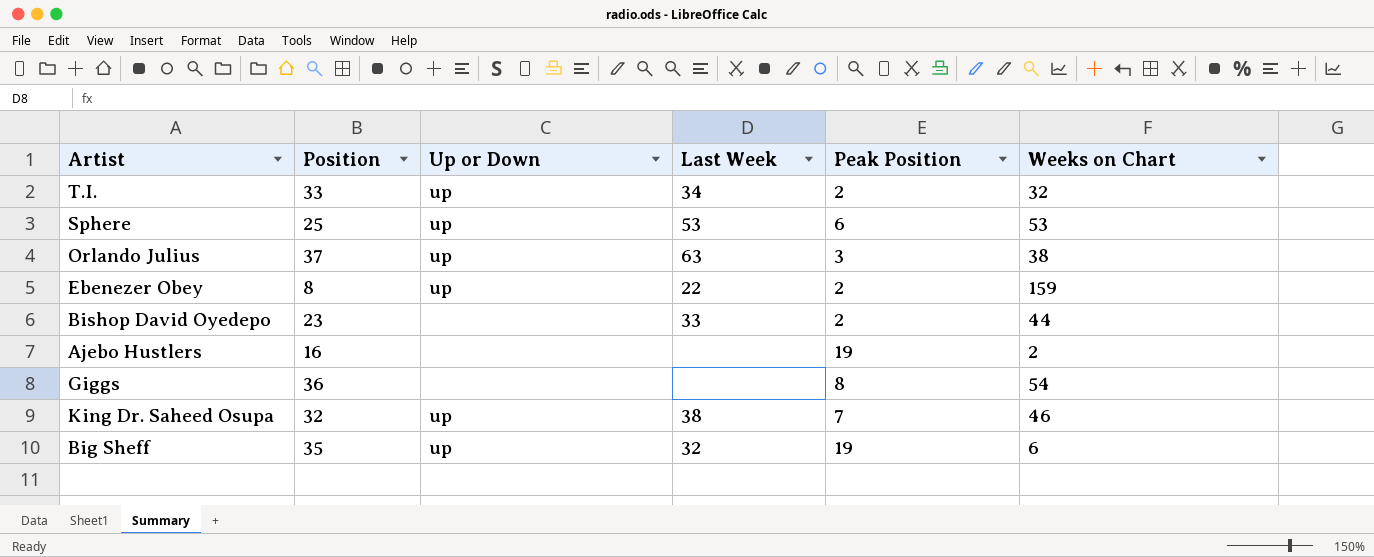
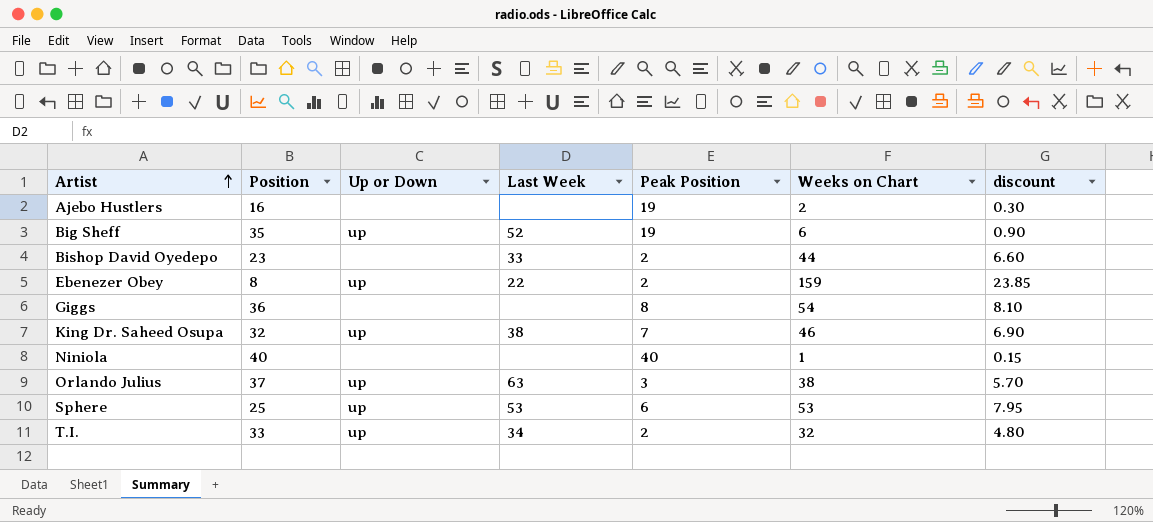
row order: none -> Artist ascending
column discount | formula: none -> [Weeks on Chart] * 0.15
Big Sheff | Last Week: 32 -> 52
row Niniola: none -> 40 | none | none | 40 | 1 | 0.15

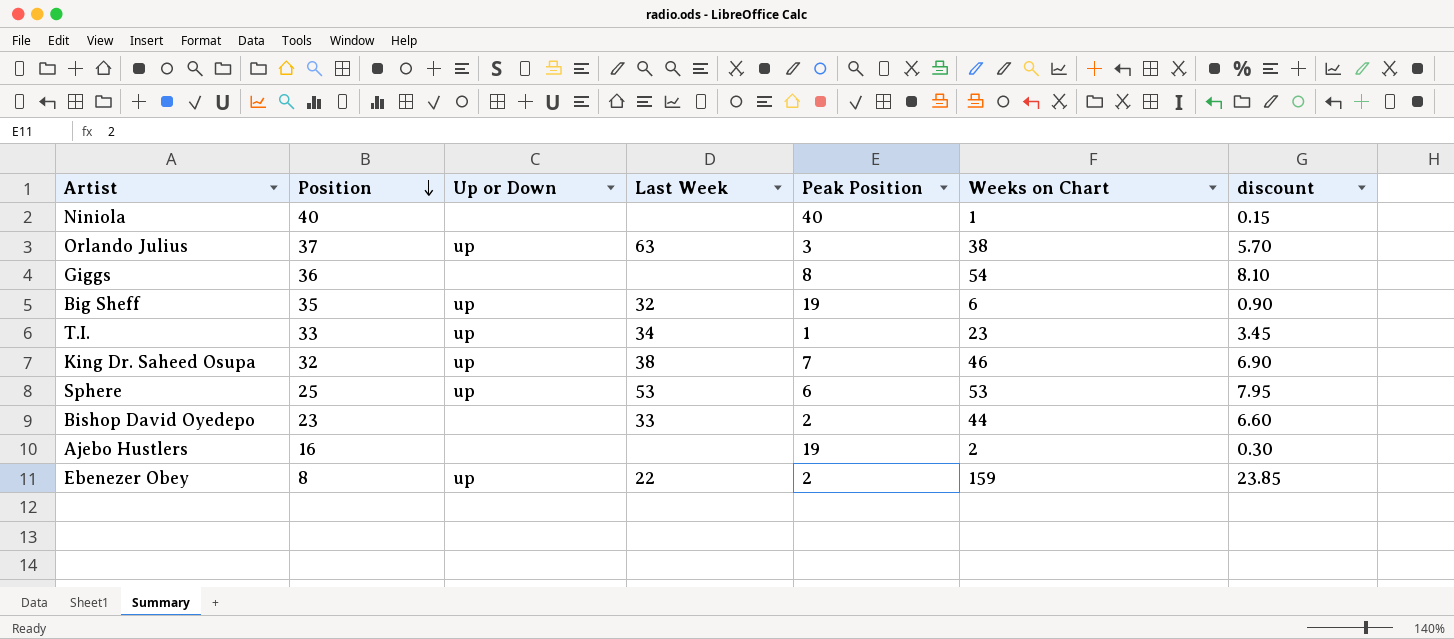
row order: Artist ascending -> Position descending
Big Sheff | Last Week: 52 -> 32
T.I. | Peak Position: 2 -> 1
T.I. | Weeks on Chart: 32 -> 23
T.I. | discount: 4.80 -> 3.45

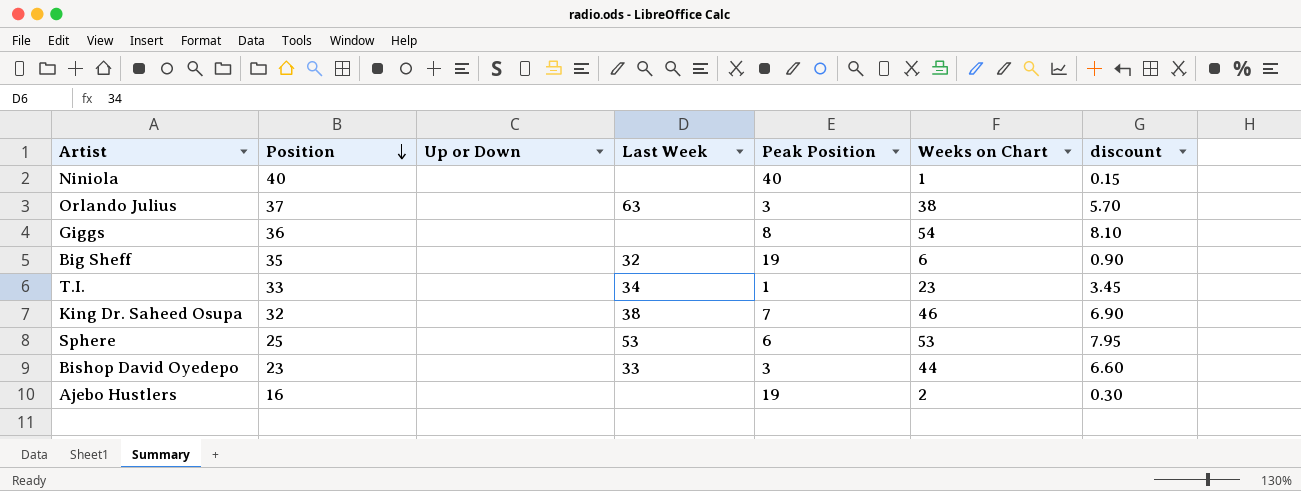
row Ebenezer Obey: 8 | up | 22 | 2 | 159 | 23.85 -> none
Orlando Julius | Up or Down: up -> none
Big Sheff | Up or Down: up -> none
T.I. | Up or Down: up -> none
King Dr. Saheed Osupa | Up or Down: up -> none
Sphere | Up or Down: up -> none
Bishop David Oyedepo | Peak Position: 2 -> 3

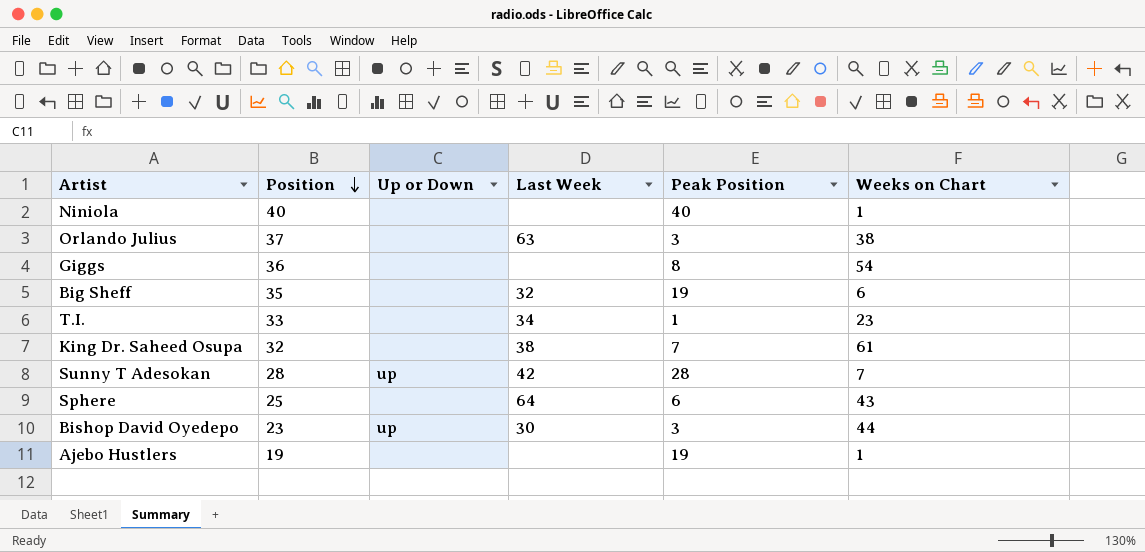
column discount | formula: [Weeks on Chart] * 0.15 -> none
King Dr. Saheed Osupa | Weeks on Chart: 46 -> 61
row Sunny T Adesokan: none -> 28 | up | 42 | 28 | 7
Sphere | Last Week: 53 -> 64
Sphere | Weeks on Chart: 53 -> 43
Bishop David Oyedepo | Up or Down: none -> up
Bishop David Oyedepo | Last Week: 33 -> 30
Ajebo Hustlers | Position: 16 -> 19
Ajebo Hustlers | Weeks on Chart: 2 -> 1

